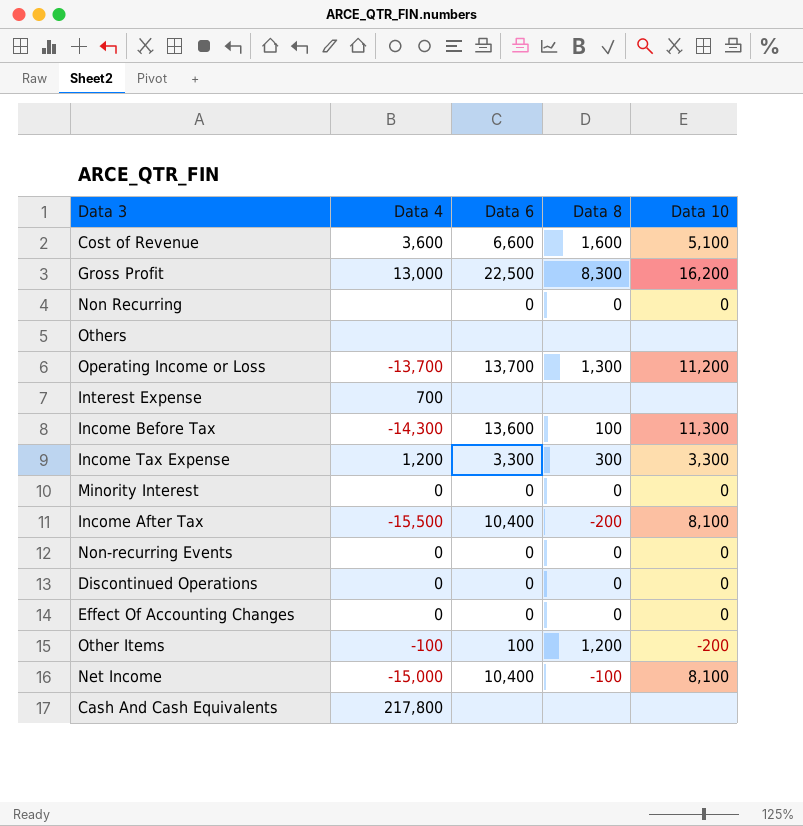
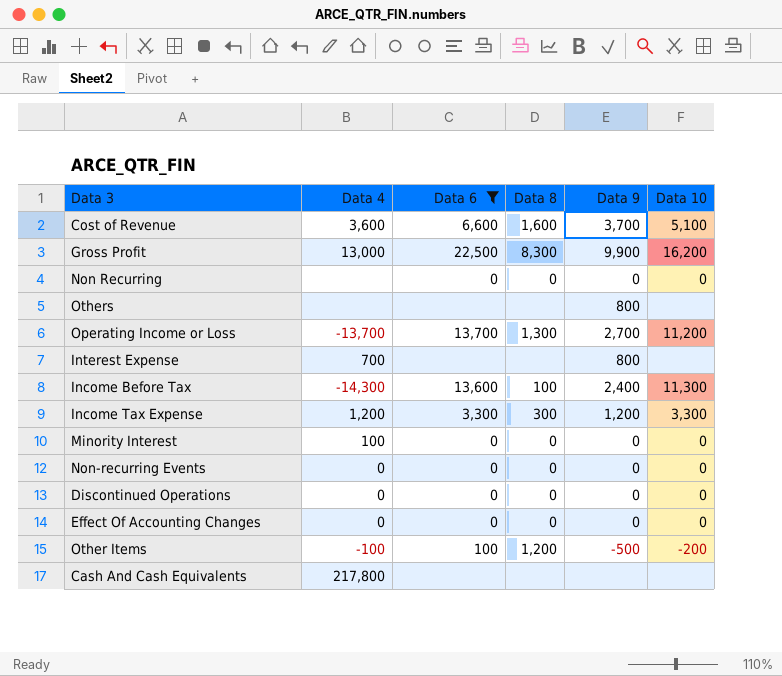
filter: none -> Data 6 != 10,400
column Data 9 | position: none -> 5
Minority Interest | Data 4: 0 -> 100

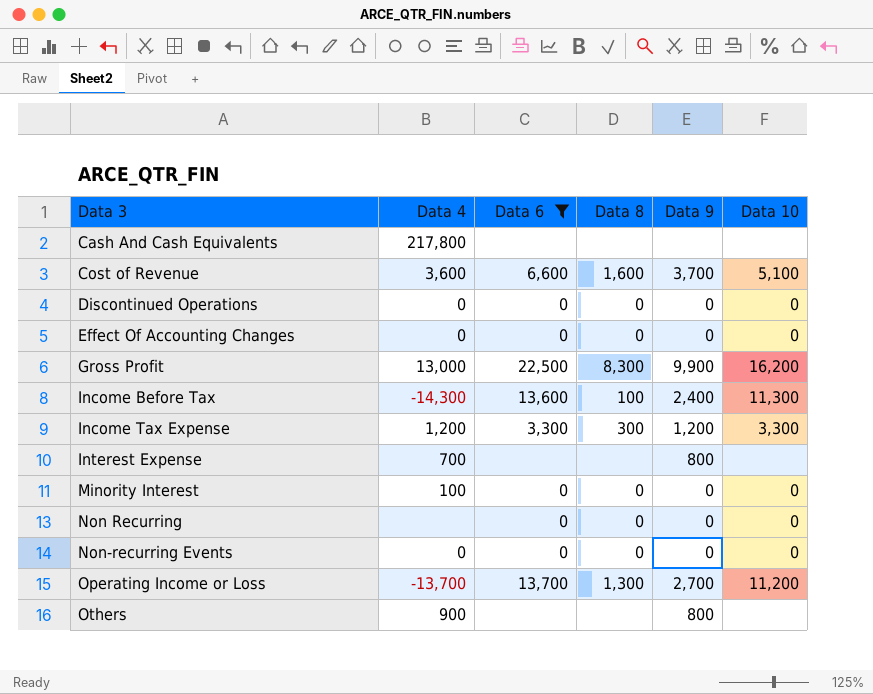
row order: none -> Data 3 ascending
row Other Items: -100 | 100 | 1,200 | -500 | -200 -> none
Others | Data 4: none -> 900

